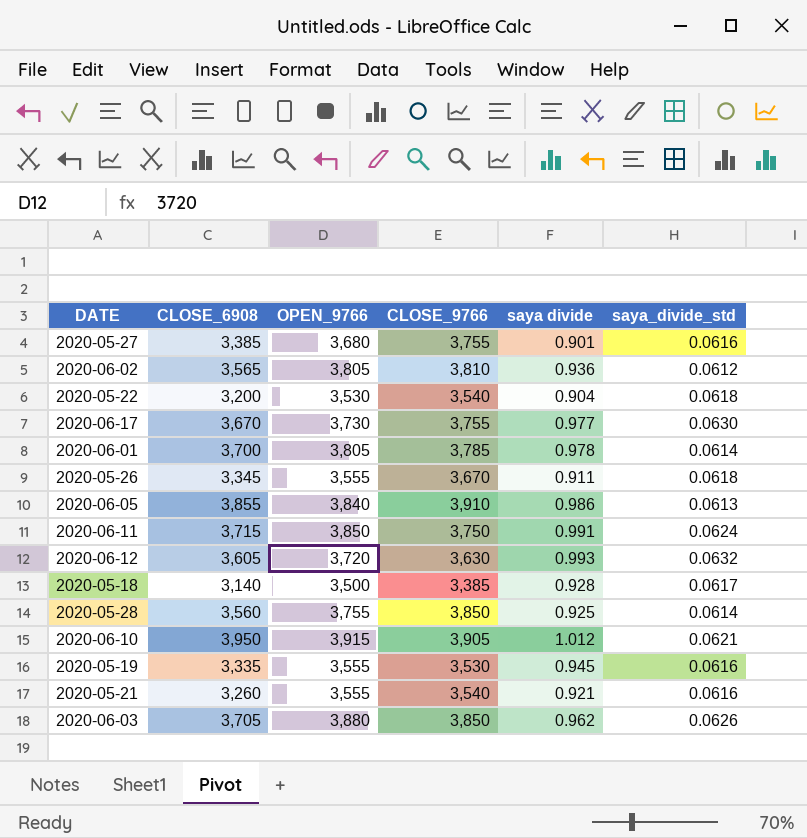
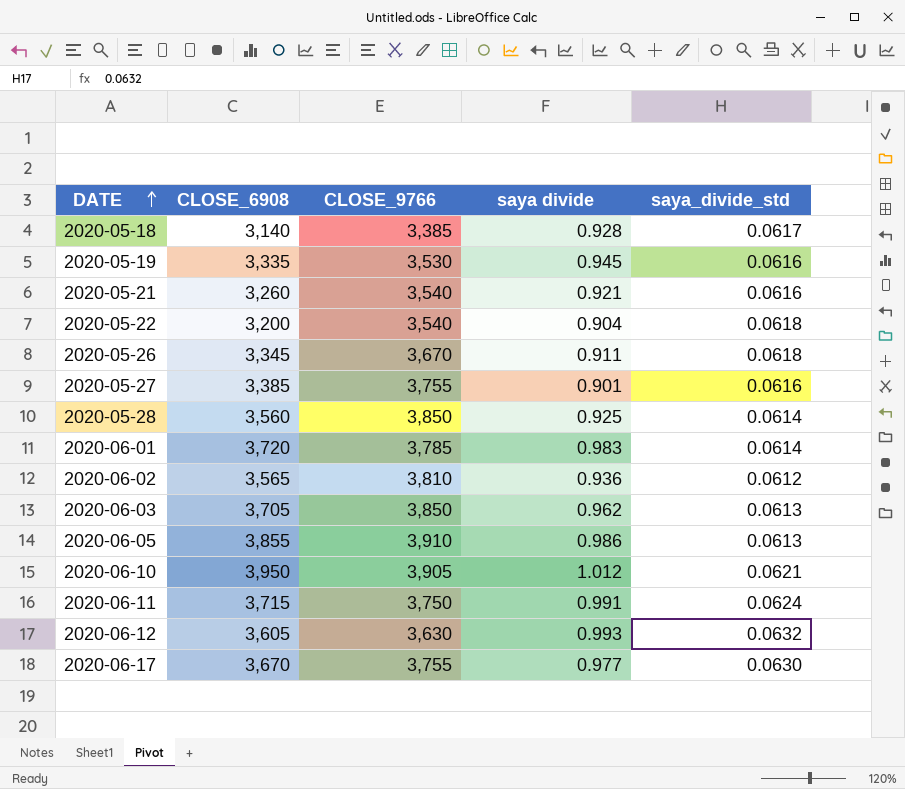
row order: none -> DATE ascending
column OPEN_9766 | position: 3 -> none
2020-06-01 | CLOSE_6908: 3,700 -> 3,720
2020-06-01 | saya divide: 0.978 -> 0.983
2020-06-03 | saya_divide_std: 0.0626 -> 0.0613

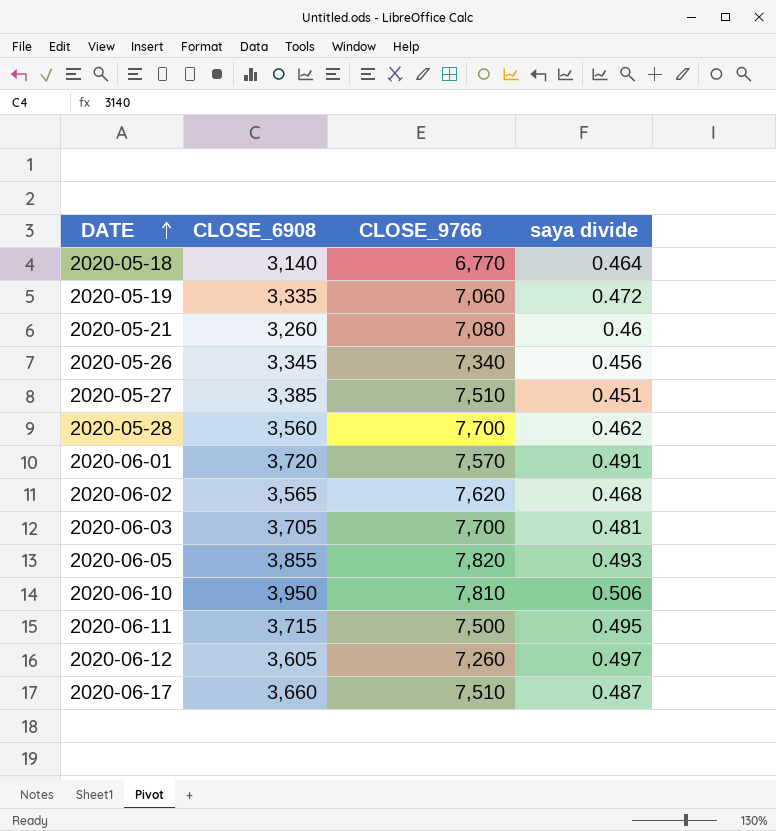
column saya_divide_std | position: 5 -> none
row 2020-05-22: 3,200 | 3,540 | 0.904 | 0.0618 -> none
2020-05-18 | CLOSE_9766: 3,385 -> 6,770
2020-05-18 | saya divide: 0.928 -> 0.464
2020-05-19 | CLOSE_9766: 3,530 -> 7,060
2020-05-19 | saya divide: 0.945 -> 0.472
2020-05-21 | CLOSE_9766: 3,540 -> 7,080
2020-05-21 | saya divide: 0.921 -> 0.46
2020-05-26 | CLOSE_9766: 3,670 -> 7,340
2020-05-26 | saya divide: 0.911 -> 0.456
2020-05-27 | CLOSE_9766: 3,755 -> 7,510
2020-05-27 | saya divide: 0.901 -> 0.451
2020-05-28 | CLOSE_9766: 3,850 -> 7,700
2020-05-28 | saya divide: 0.925 -> 0.462
2020-06-01 | CLOSE_9766: 3,785 -> 7,570
2020-06-01 | saya divide: 0.983 -> 0.491
2020-06-02 | CLOSE_9766: 3,810 -> 7,620
2020-06-02 | saya divide: 0.936 -> 0.468
2020-06-03 | CLOSE_9766: 3,850 -> 7,700
2020-06-03 | saya divide: 0.962 -> 0.481
2020-06-05 | CLOSE_9766: 3,910 -> 7,820
2020-06-05 | saya divide: 0.986 -> 0.493
2020-06-10 | CLOSE_9766: 3,905 -> 7,810
2020-06-10 | saya divide: 1.012 -> 0.506
2020-06-11 | CLOSE_9766: 3,750 -> 7,500
2020-06-11 | saya divide: 0.991 -> 0.495
2020-06-12 | CLOSE_9766: 3,630 -> 7,260
2020-06-12 | saya divide: 0.993 -> 0.497
2020-06-17 | CLOSE_6908: 3,670 -> 3,660
2020-06-17 | CLOSE_9766: 3,755 -> 7,510
2020-06-17 | saya divide: 0.977 -> 0.487

